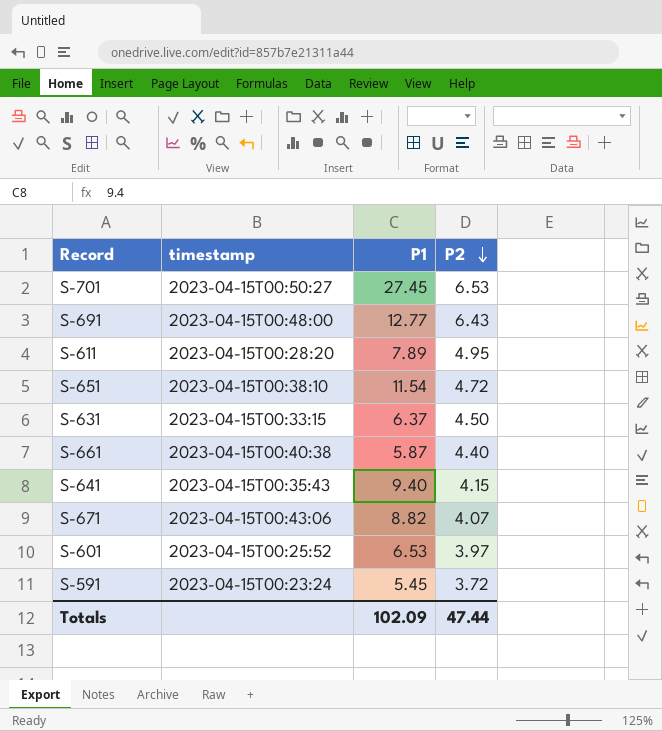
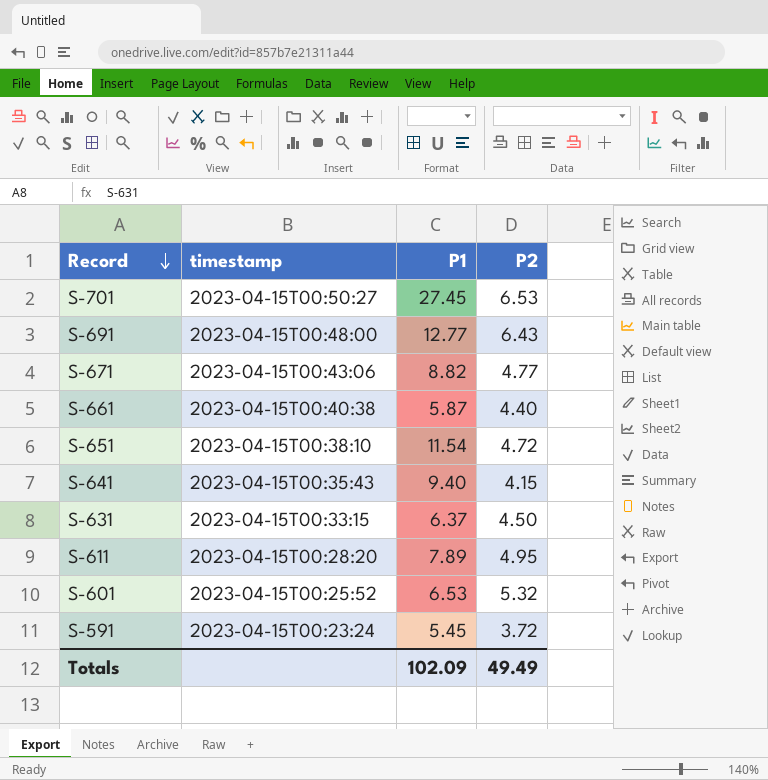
row order: P2 descending -> Record descending
S-671 | P2: 4.07 -> 4.77
S-601 | P2: 3.97 -> 5.32
Totals | P2: 47.44 -> 49.49

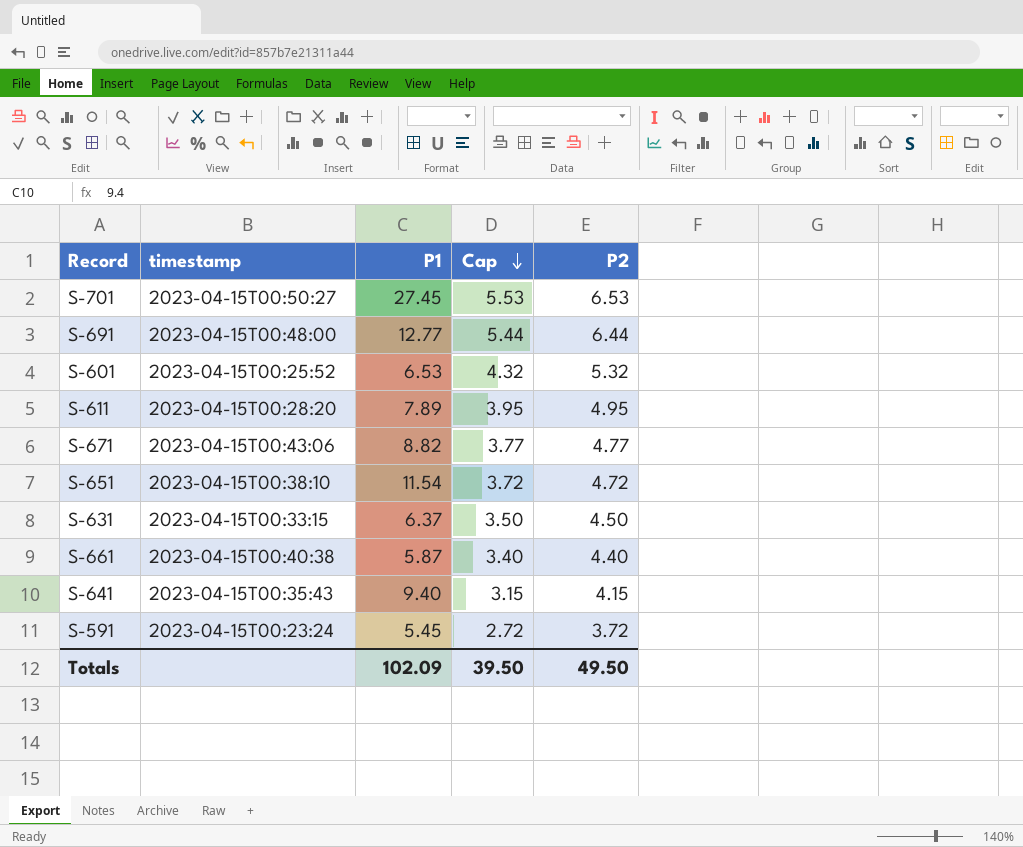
row order: Record descending -> Cap descending
column Cap | formula: none -> [P2] - 1
S-691 | P2: 6.43 -> 6.44
Totals | P2: 49.49 -> 49.50

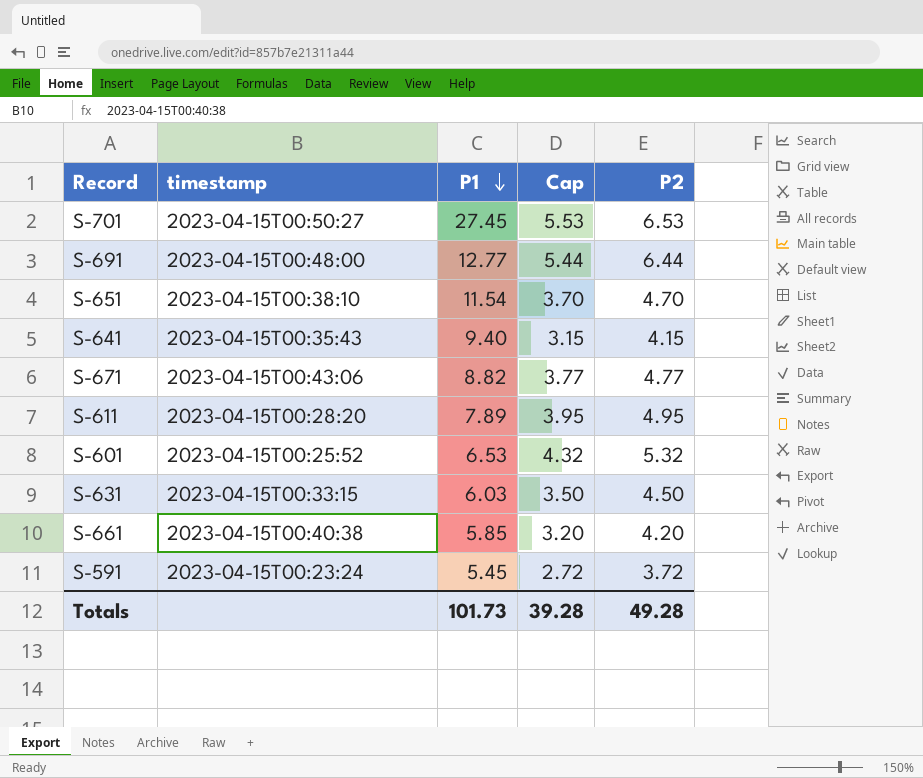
row order: Cap descending -> P1 descending
S-651 | Cap: 3.72 -> 3.70
S-651 | P2: 4.72 -> 4.70
S-631 | P1: 6.37 -> 6.03
S-661 | P1: 5.87 -> 5.85
S-661 | Cap: 3.40 -> 3.20
S-661 | P2: 4.40 -> 4.20
Totals | P1: 102.09 -> 101.73
Totals | Cap: 39.50 -> 39.28
Totals | P2: 49.50 -> 49.28

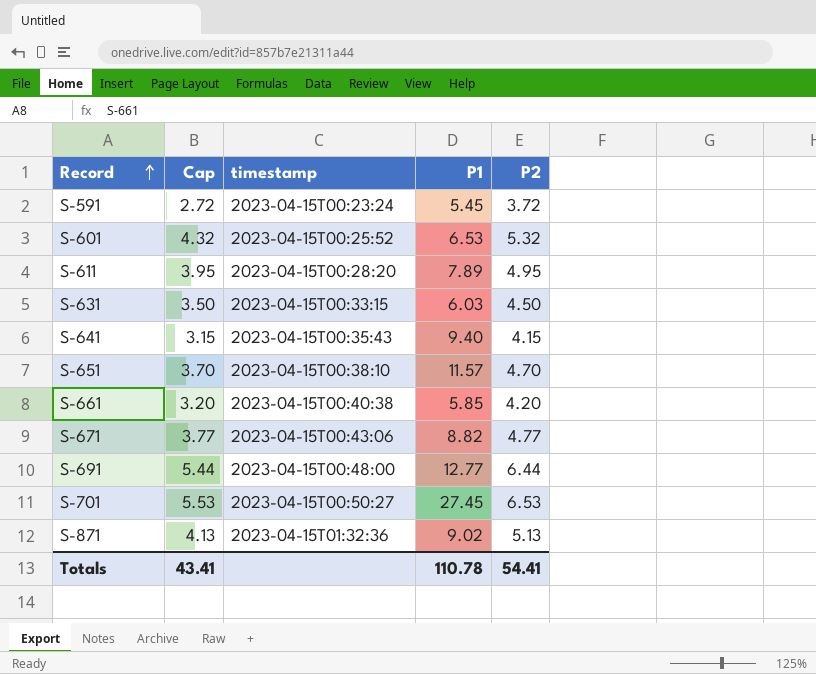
row order: P1 descending -> Record ascending
column Cap | position: 4 -> 2
S-651 | P1: 11.54 -> 11.57
row S-871: none -> 4.13 | 2023-04-15T01:32:36 | 9.02 | 5.13
Totals | Cap: 39.28 -> 43.41
Totals | P1: 101.73 -> 110.78
Totals | P2: 49.28 -> 54.41

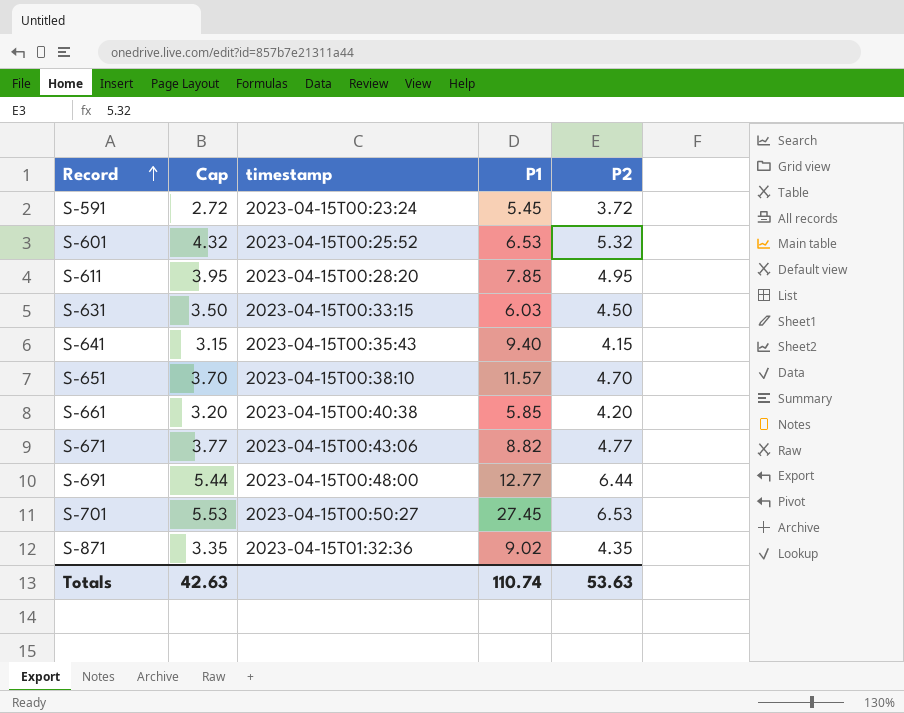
S-611 | P1: 7.89 -> 7.85
S-871 | Cap: 4.13 -> 3.35
S-871 | P2: 5.13 -> 4.35
Totals | Cap: 43.41 -> 42.63
Totals | P1: 110.78 -> 110.74
Totals | P2: 54.41 -> 53.63

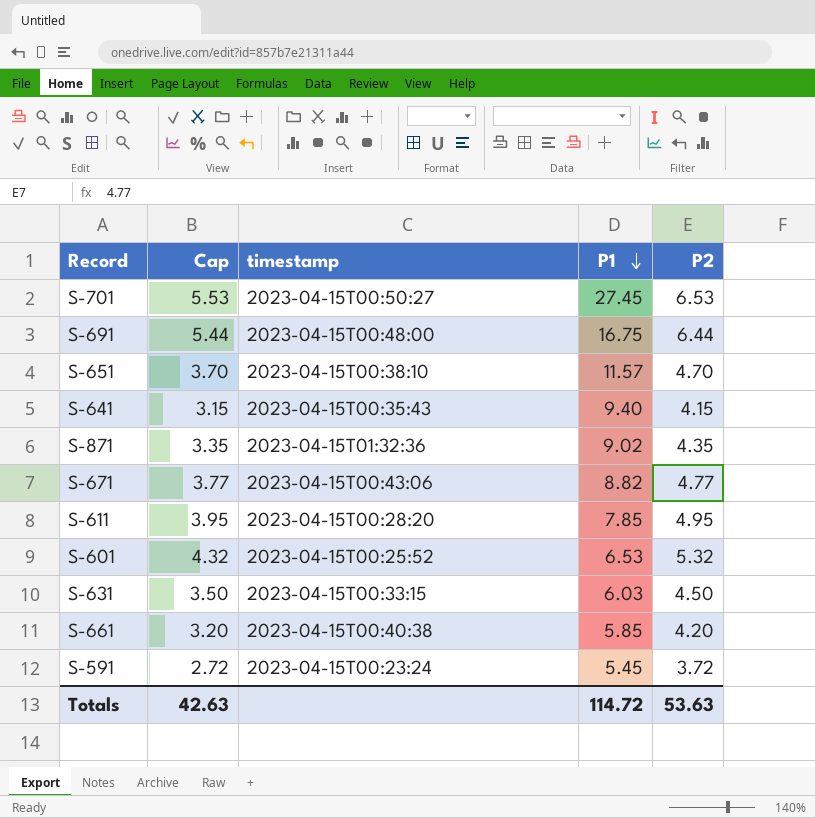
row order: Record ascending -> P1 descending
S-691 | P1: 12.77 -> 16.75
Totals | P1: 110.74 -> 114.72

